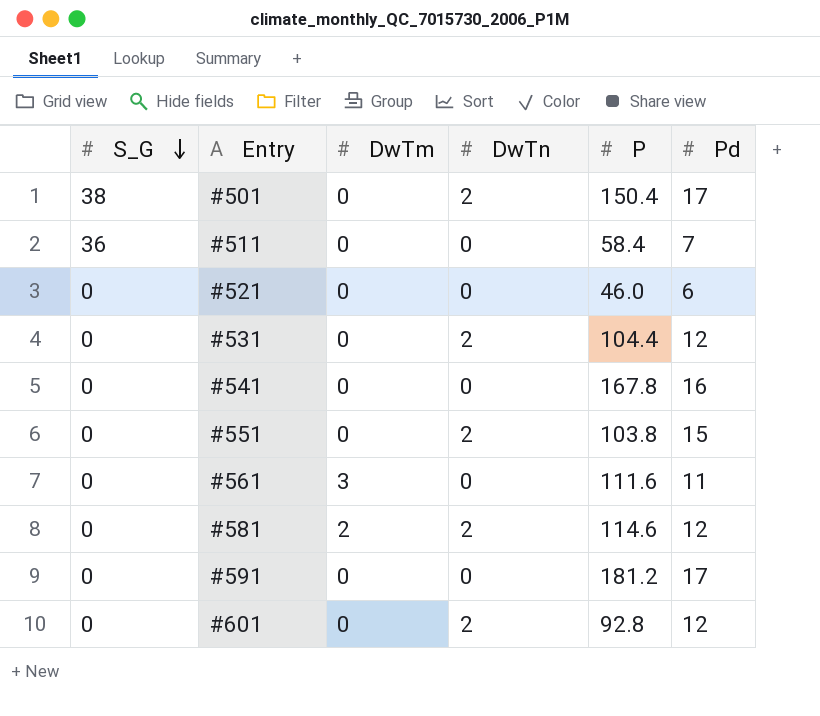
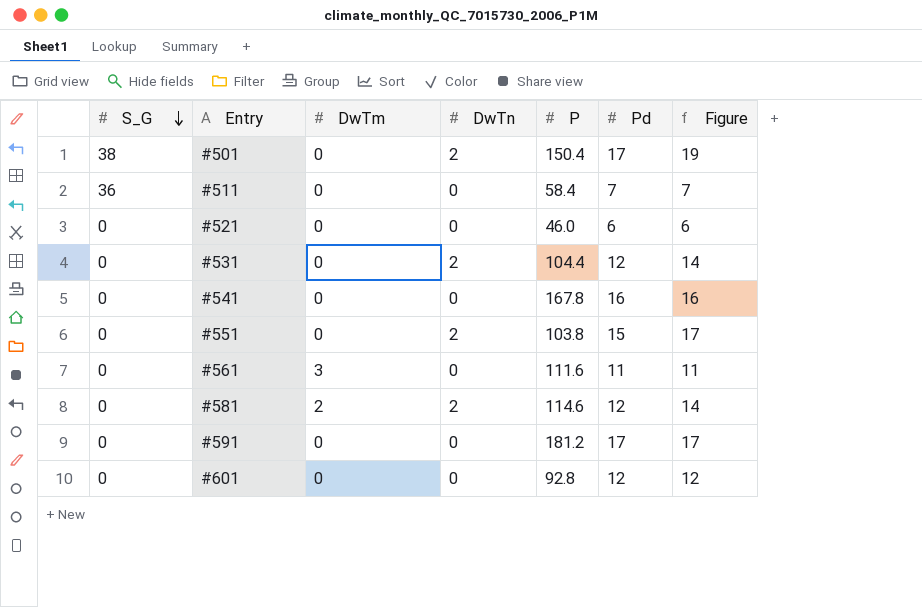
column Figure | formula: none -> [DwTn] + [Pd]
#601 | DwTn: 2 -> 0

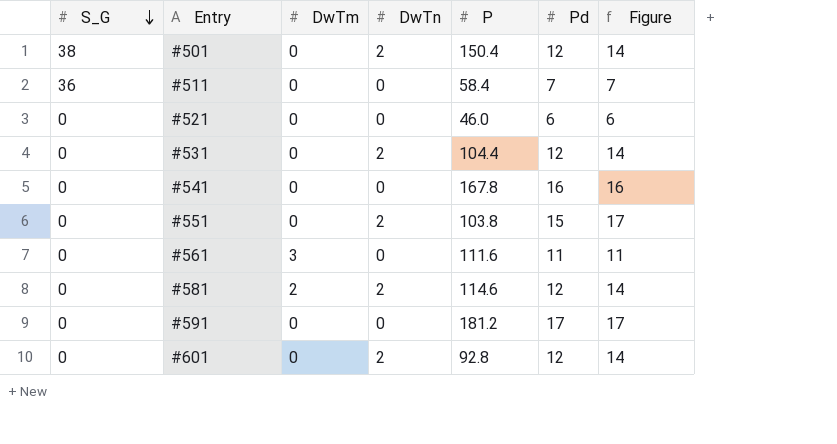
#501 | Pd: 17 -> 12
#501 | Figure: 19 -> 14
#601 | DwTn: 0 -> 2
#601 | Figure: 12 -> 14

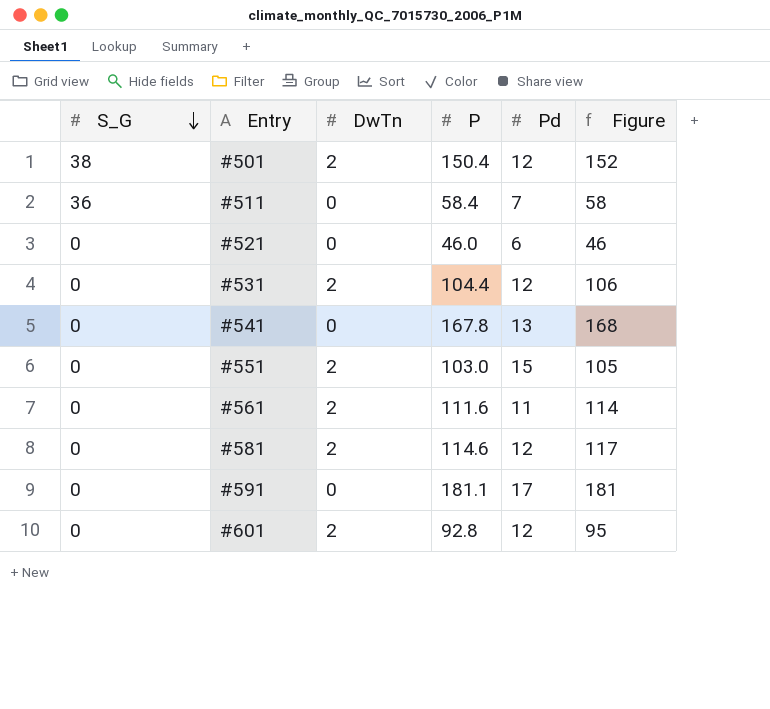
column DwTm | position: 3 -> none
column Figure | formula: [DwTn] + [Pd] -> [DwTn] + [P]
#541 | Pd: 16 -> 13
#551 | P: 103.8 -> 103.0
#561 | DwTn: 0 -> 2
#591 | P: 181.2 -> 181.1

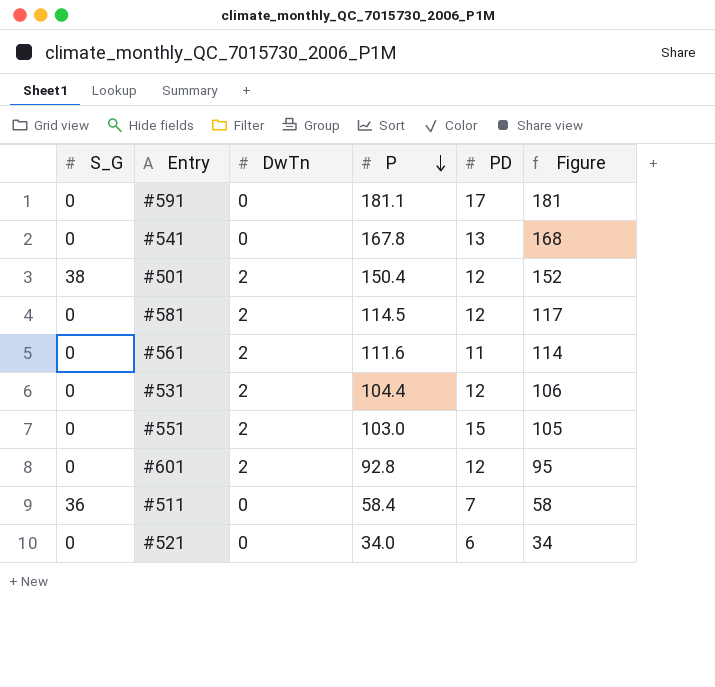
row order: S_G descending -> P descending
column name: Pd -> PD
#581 | P: 114.6 -> 114.5
#521 | P: 46.0 -> 34.0
#521 | Figure: 46 -> 34

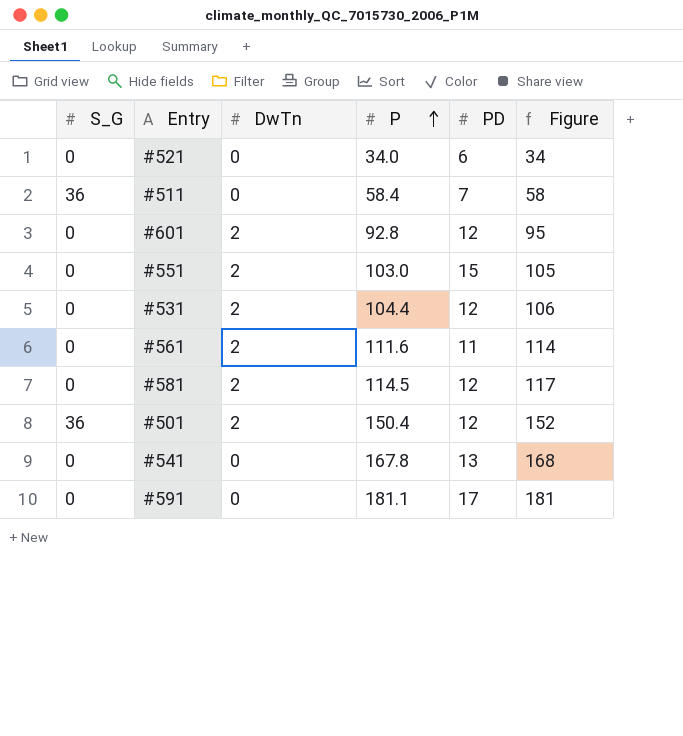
row order: P descending -> P ascending
#501 | S_G: 38 -> 36

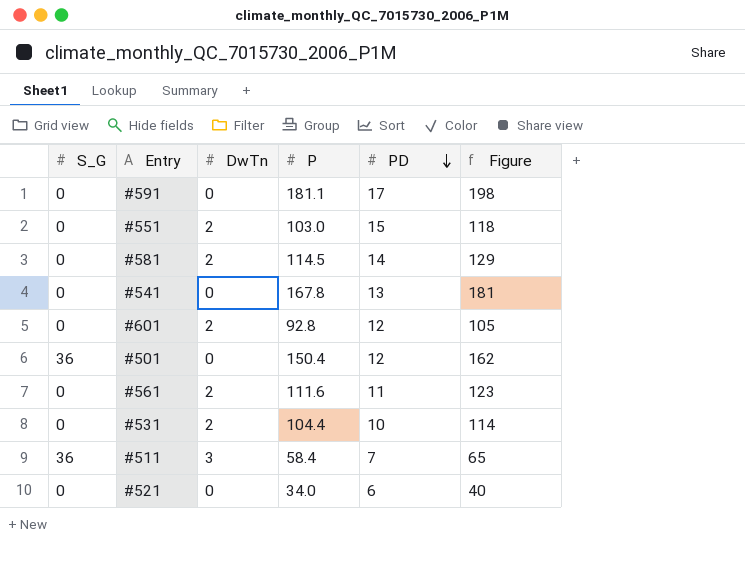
row order: P ascending -> PD descending
column Figure | formula: [DwTn] + [P] -> [P] + [PD]
#581 | PD: 12 -> 14
#501 | DwTn: 2 -> 0
#531 | PD: 12 -> 10
#511 | DwTn: 0 -> 3

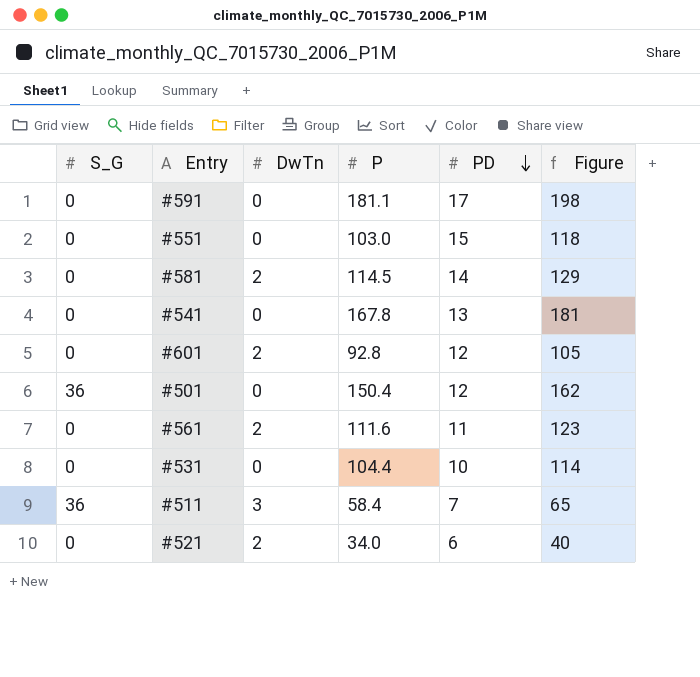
#551 | DwTn: 2 -> 0
#531 | DwTn: 2 -> 0
#521 | DwTn: 0 -> 2

